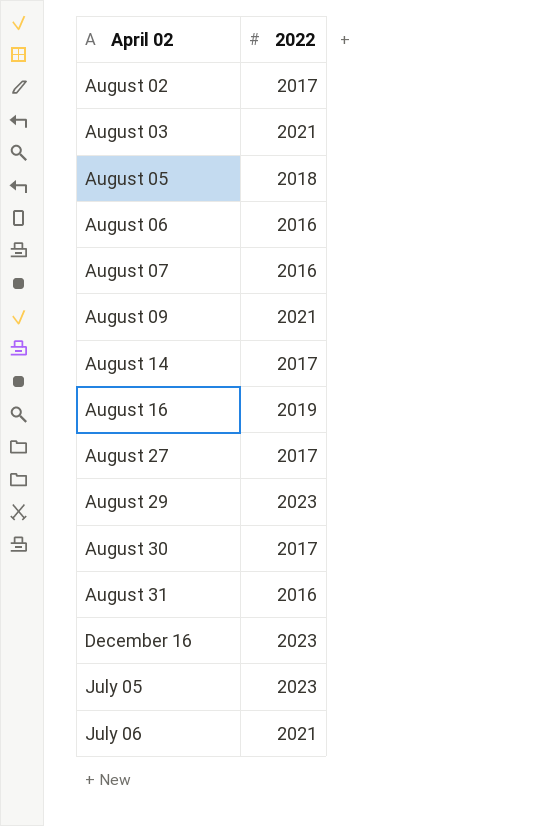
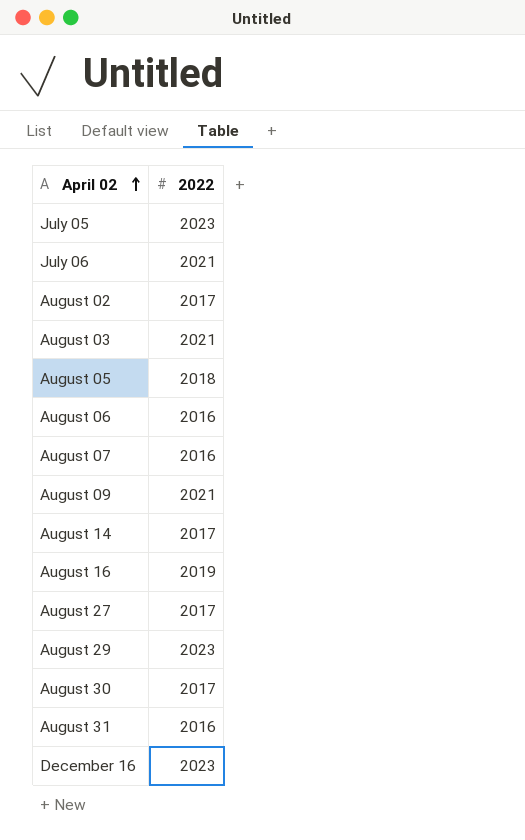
row order: none -> April 02 ascending

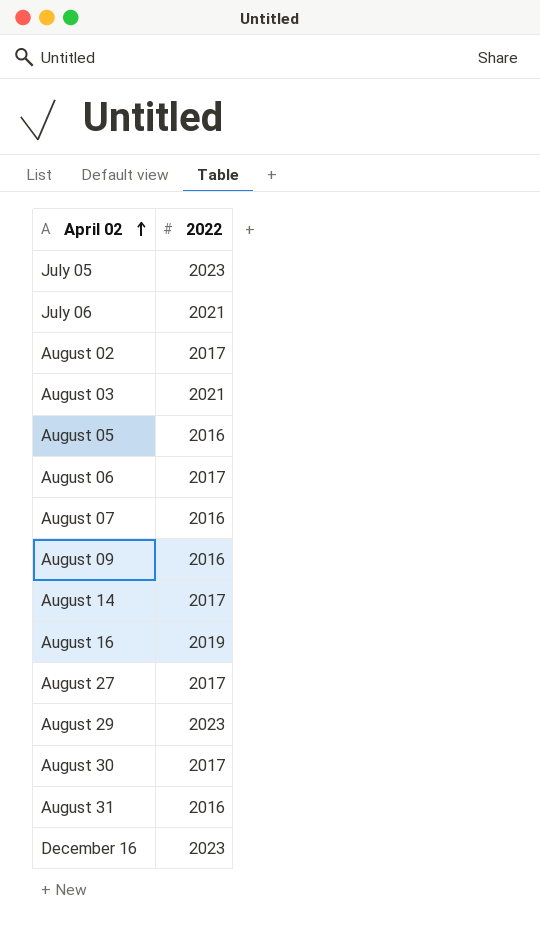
August 05 | 2022: 2018 -> 2016
August 06 | 2022: 2016 -> 2017
August 09 | 2022: 2021 -> 2016

